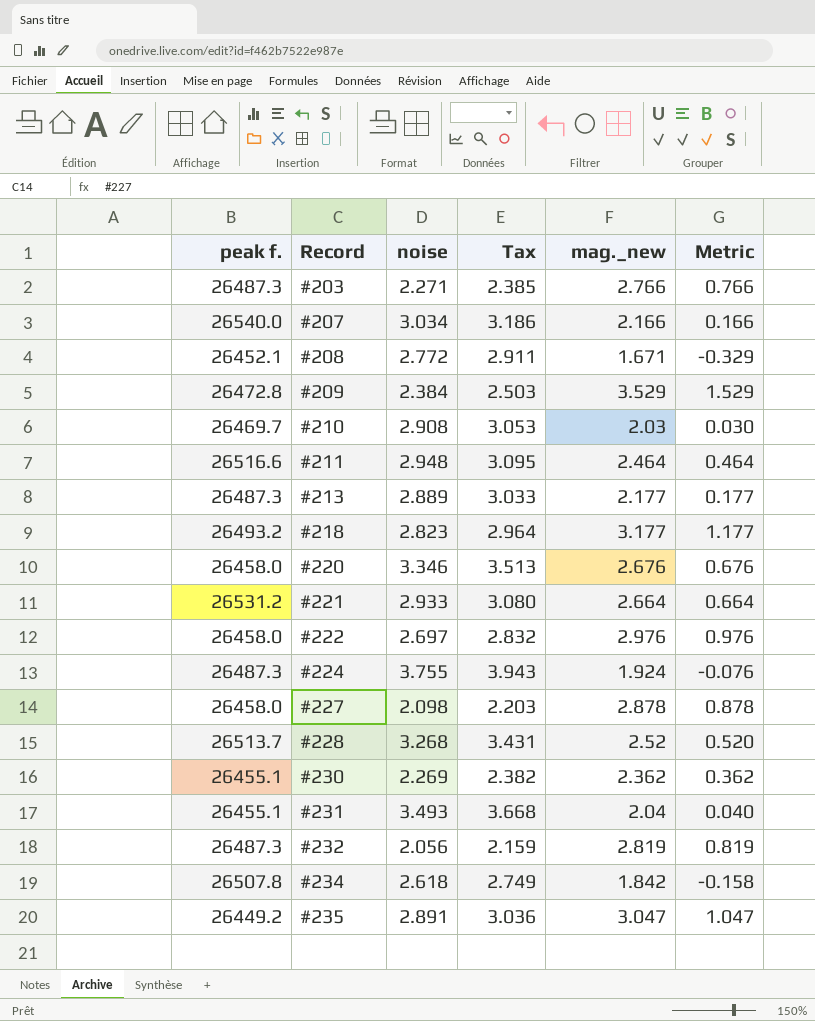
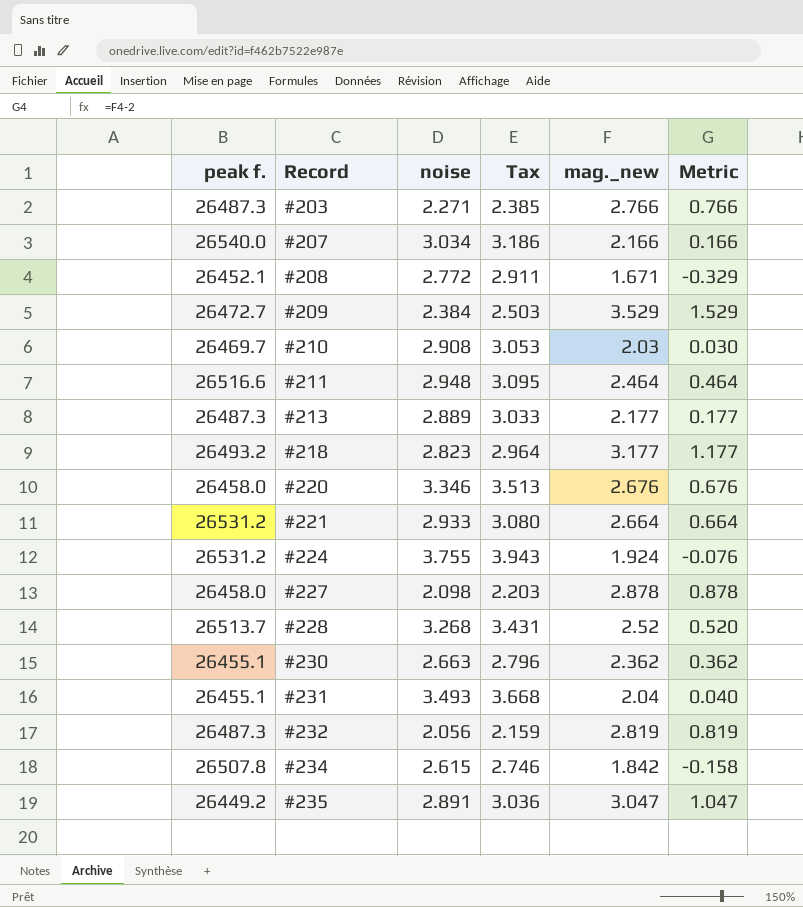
row #222: 26458.0 | 2.697 | 2.832 | 2.976 | 0.976 -> none
#209 | peak f.: 26472.8 -> 26472.7
#224 | peak f.: 26487.3 -> 26531.2
#230 | noise: 2.269 -> 2.663
#230 | Tax: 2.382 -> 2.796
#234 | noise: 2.618 -> 2.615
#234 | Tax: 2.749 -> 2.746

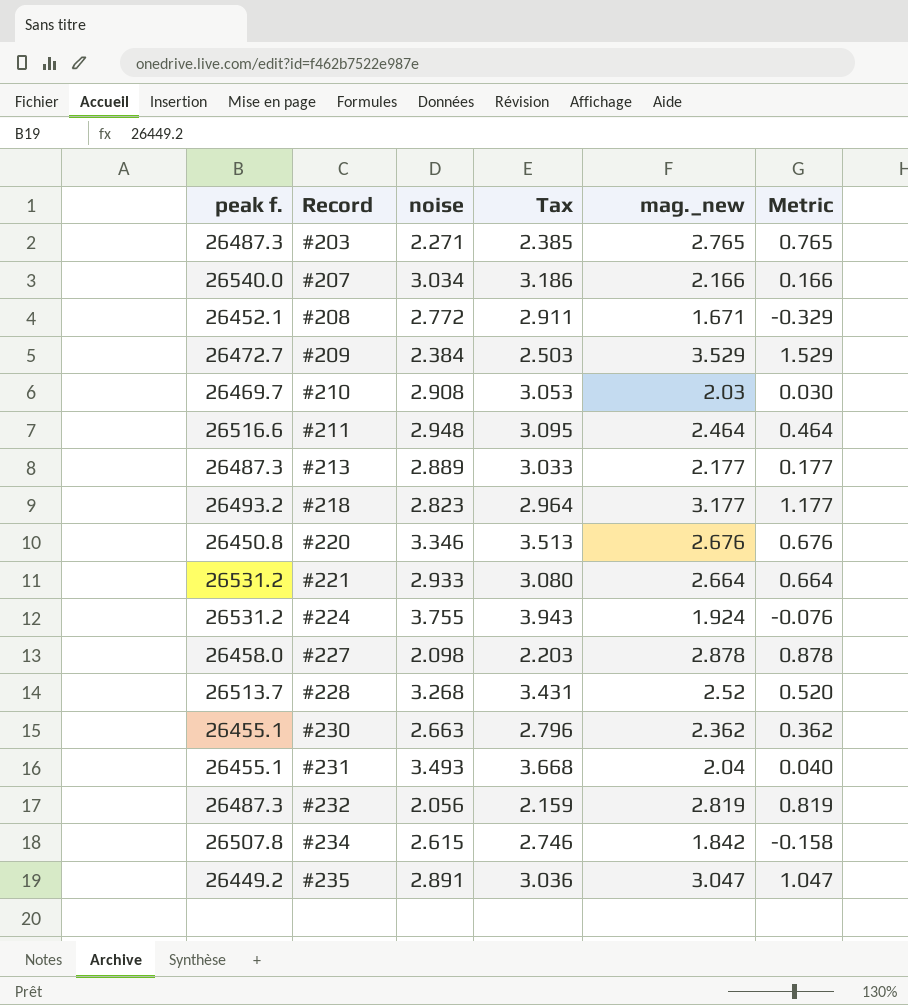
#203 | mag._new: 2.766 -> 2.765
#203 | Metric: 0.766 -> 0.765
#220 | peak f.: 26458.0 -> 26450.8

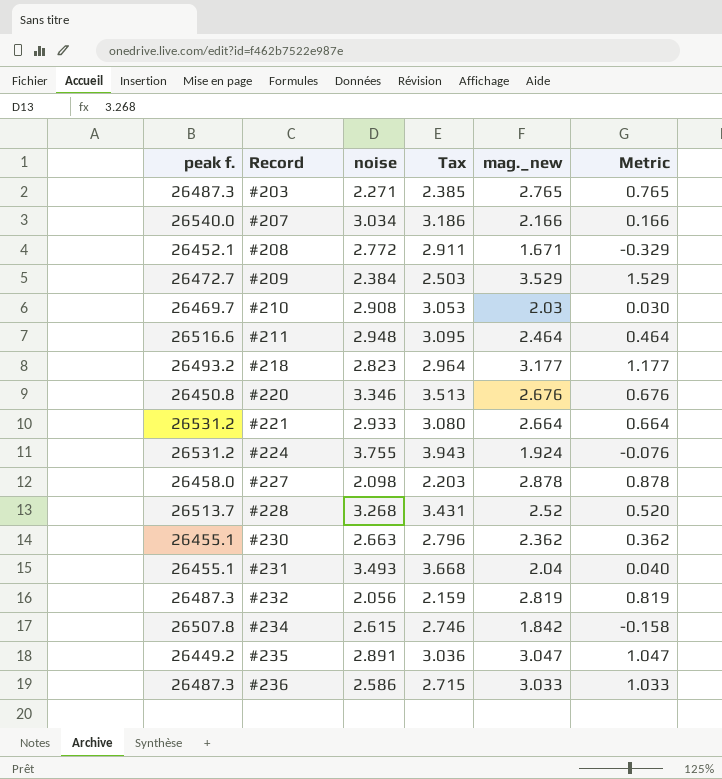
row #213: 26487.3 | 2.889 | 3.033 | 2.177 | 0.177 -> none
row #236: none -> 26487.3 | 2.586 | 2.715 | 3.033 | 1.033

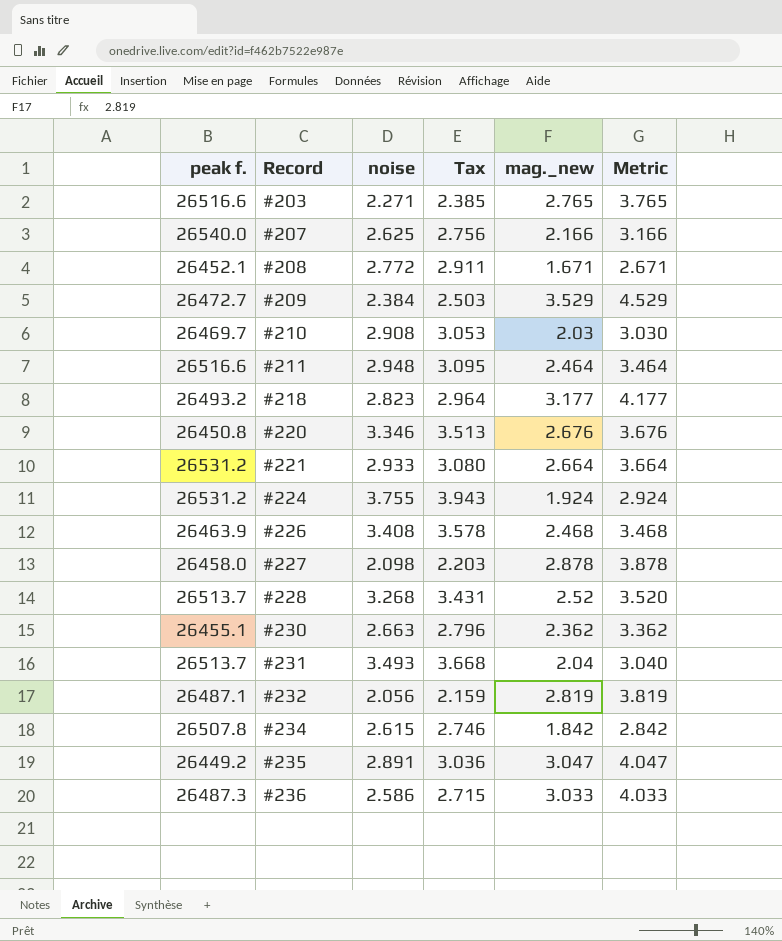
column Metric | formula: [mag._new] - 2 -> [mag._new] + 1
#203 | peak f.: 26487.3 -> 26516.6
#207 | noise: 3.034 -> 2.625
#207 | Tax: 3.186 -> 2.756
row #226: none -> 26463.9 | 3.408 | 3.578 | 2.468 | 3.468
#231 | peak f.: 26455.1 -> 26513.7
#232 | peak f.: 26487.3 -> 26487.1

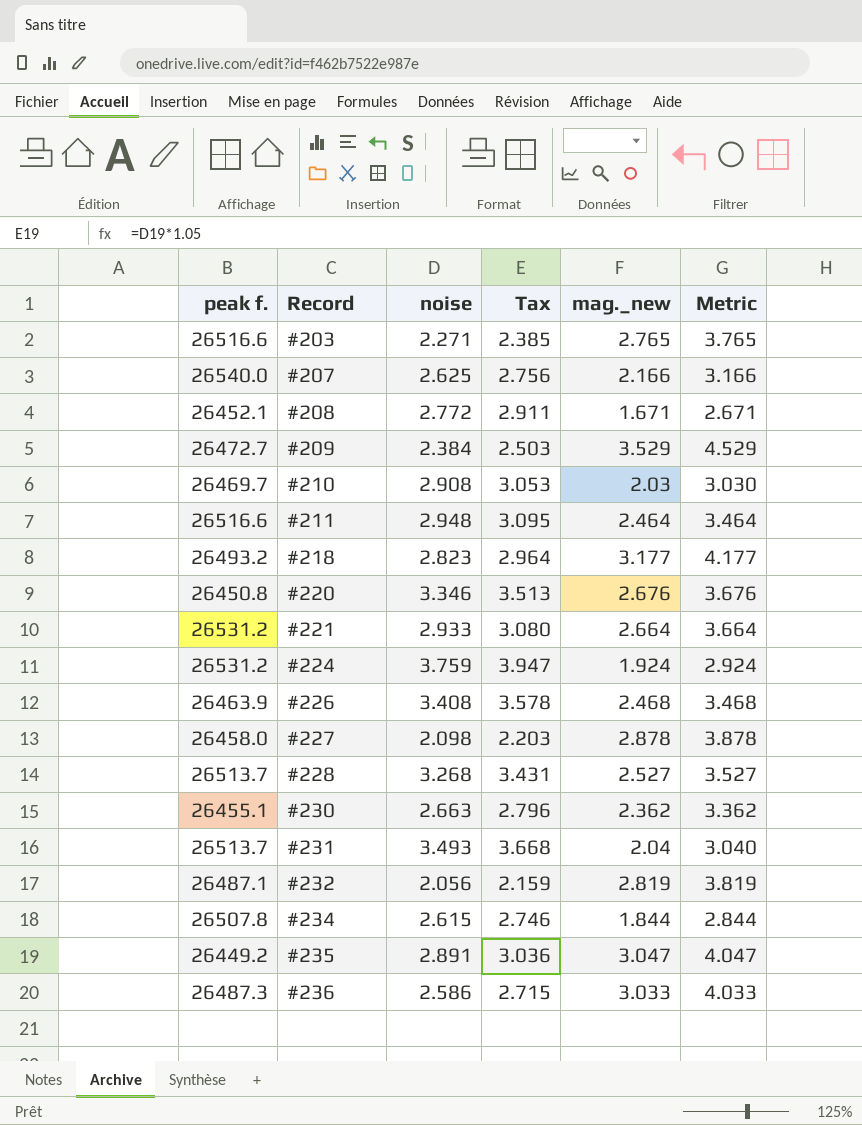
#224 | noise: 3.755 -> 3.759
#224 | Tax: 3.943 -> 3.947
#228 | mag._new: 2.52 -> 2.527
#228 | Metric: 3.520 -> 3.527
#234 | mag._new: 1.842 -> 1.844
#234 | Metric: 2.842 -> 2.844

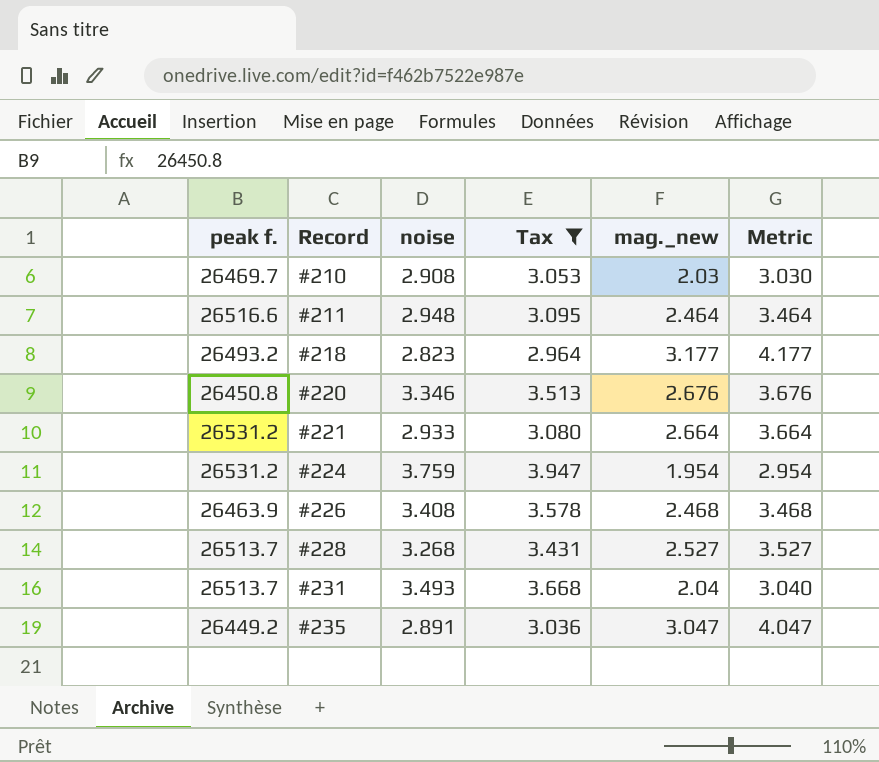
filter: none -> Tax >= 2.964
#224 | mag._new: 1.924 -> 1.954
#224 | Metric: 2.924 -> 2.954

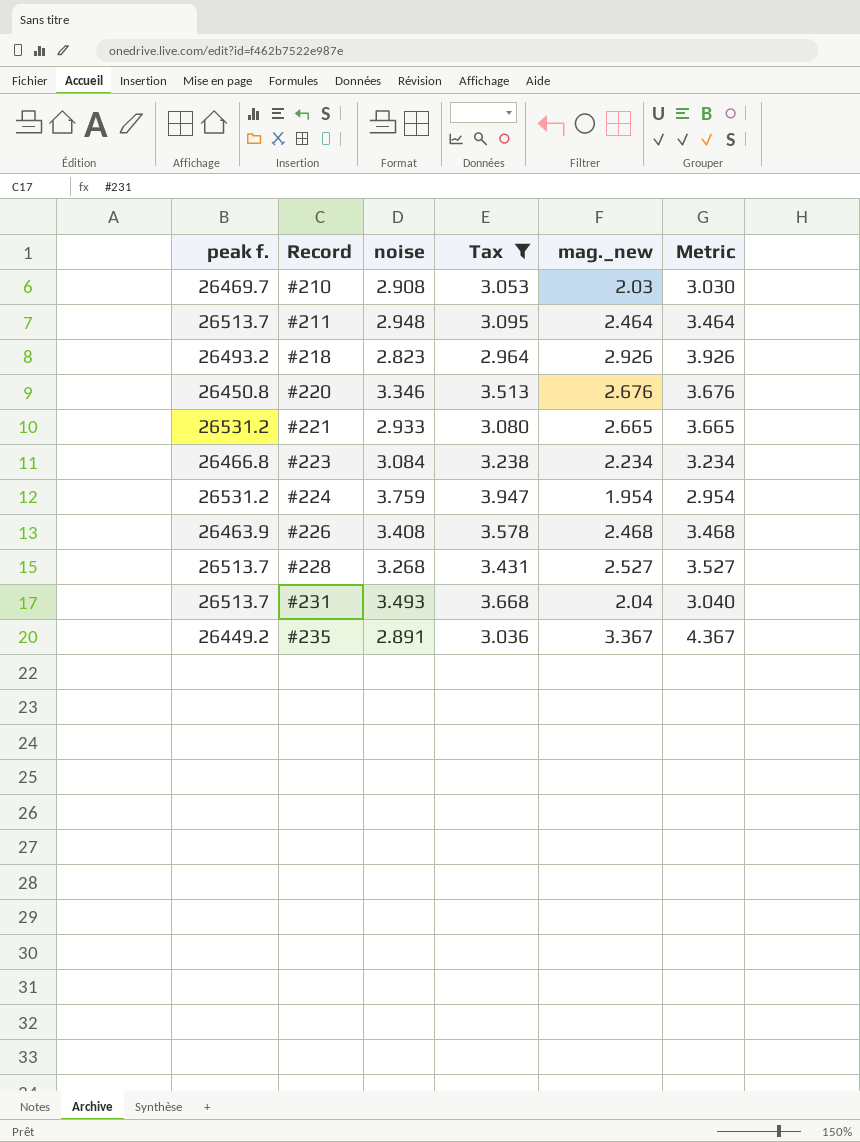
#211 | peak f.: 26516.6 -> 26513.7
#218 | mag._new: 3.177 -> 2.926
#218 | Metric: 4.177 -> 3.926
#221 | mag._new: 2.664 -> 2.665
#221 | Metric: 3.664 -> 3.665
row #223: none -> 26466.8 | 3.084 | 3.238 | 2.234 | 3.234
#235 | mag._new: 3.047 -> 3.367
#235 | Metric: 4.047 -> 4.367

